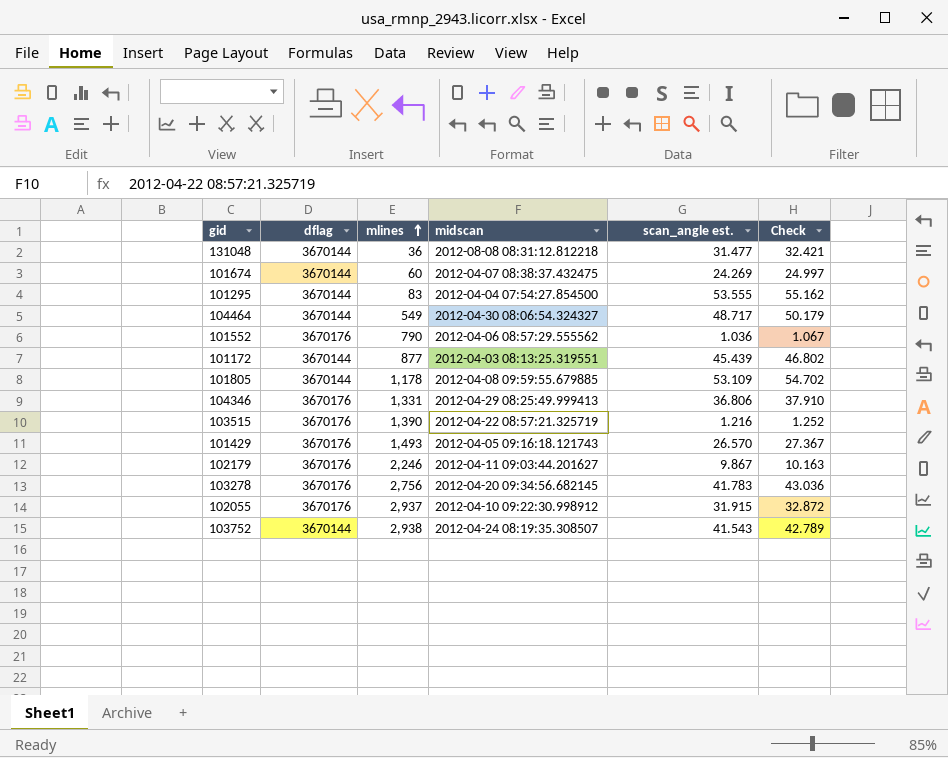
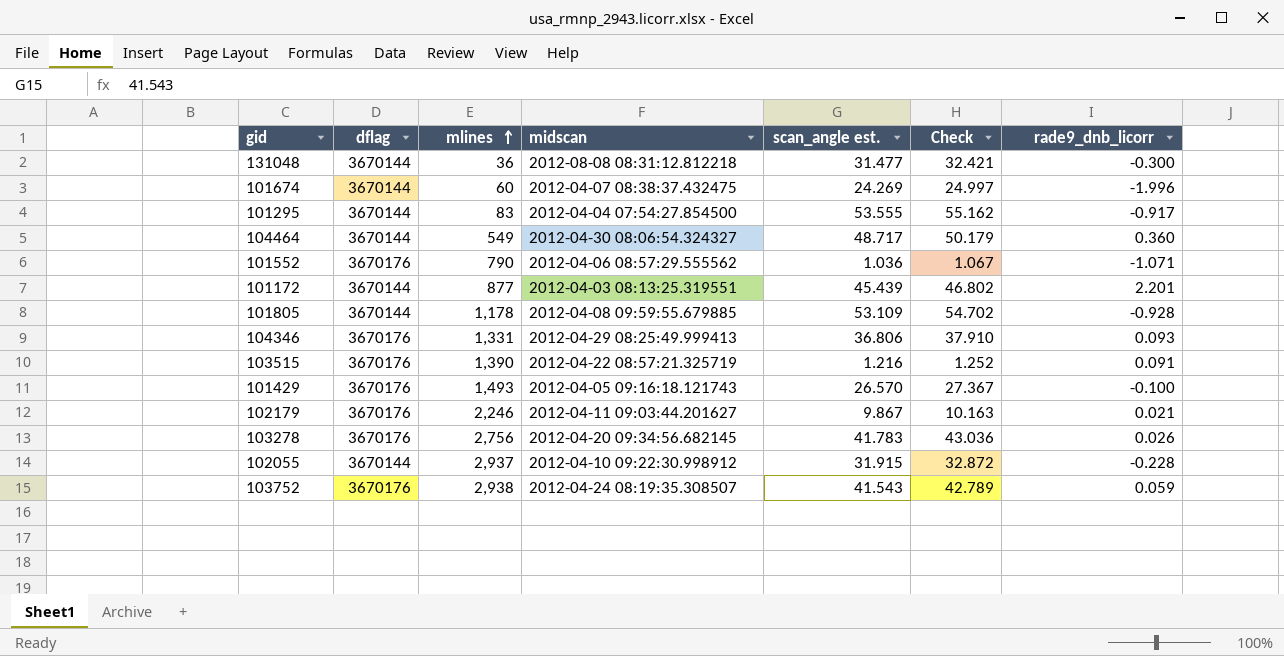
column rade9_dnb_licorr | position: none -> 7
102055 | dflag: 3670176 -> 3670144
103752 | dflag: 3670144 -> 3670176

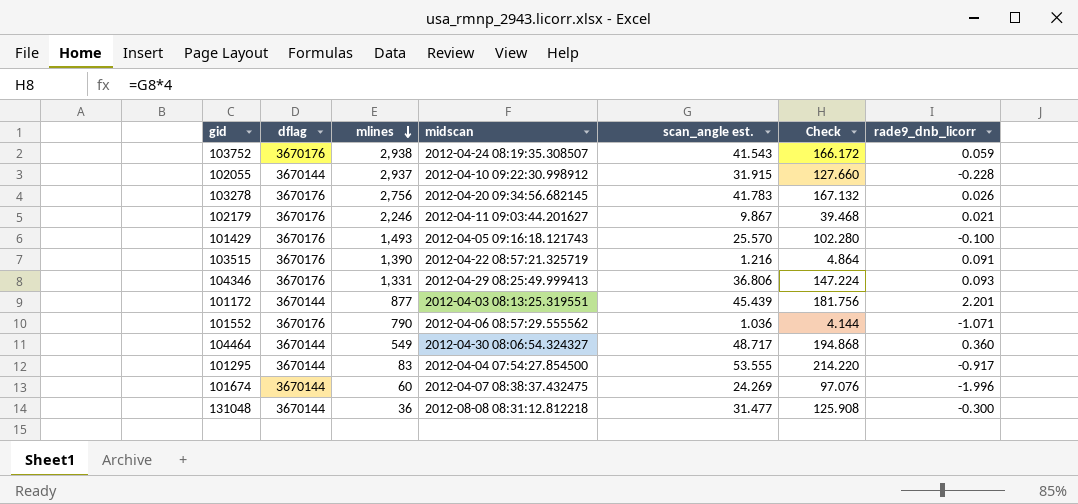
row order: mlines ascending -> mlines descending
column Check | formula: [scan_angle est.] * 1.03 -> [scan_angle est.] * 4
row 101805: 3670144 | 1,178 | 2012-04-08 09:59:55.679885 | 53.109 | 54.702 | -0.928 -> none
101429 | scan_angle est.: 26.570 -> 25.570

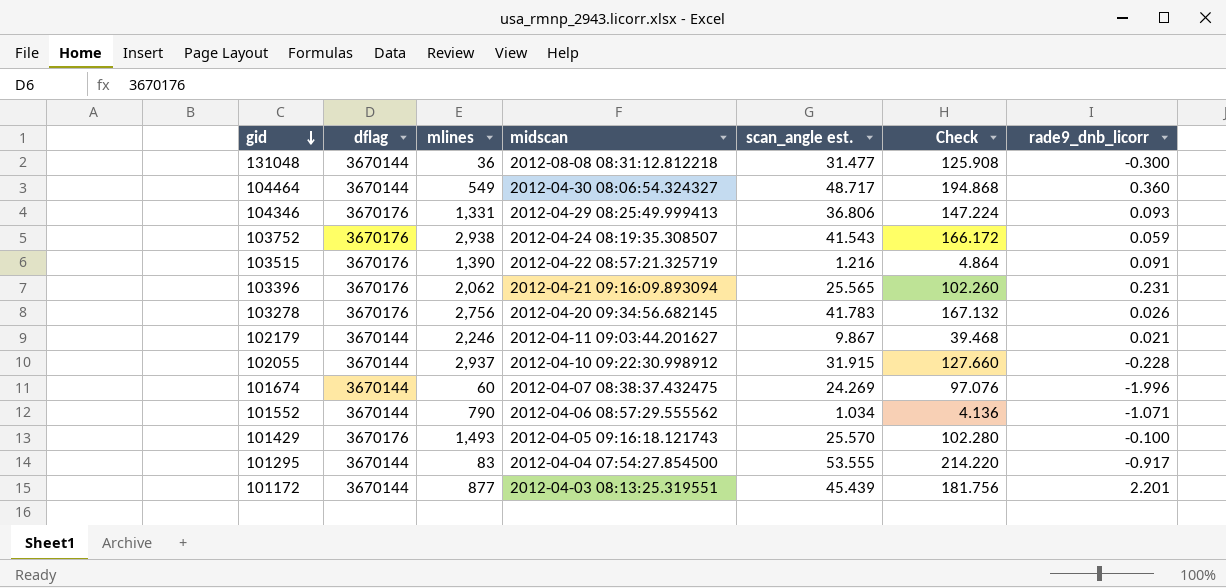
row order: mlines descending -> gid descending
row 103396: none -> 3670176 | 2,062 | 2012-04-21 09:16:09.893094 | 25.565 | 102.260 | 0.231
102179 | dflag: 3670176 -> 3670144
101552 | dflag: 3670176 -> 3670144
101552 | scan_angle est.: 1.036 -> 1.034
101552 | Check: 4.144 -> 4.136

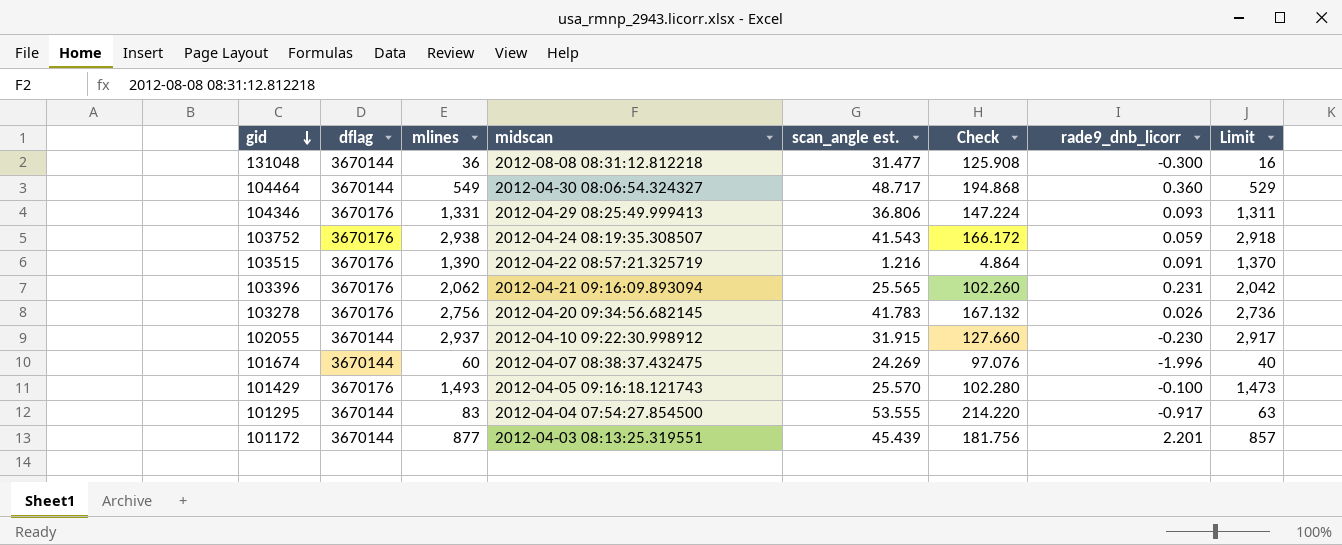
column Limit | formula: none -> [mlines] - 20
row 102179: 3670144 | 2,246 | 2012-04-11 09:03:44.201627 | 9.867 | 39.468 | 0.021 -> none
row 101552: 3670144 | 790 | 2012-04-06 08:57:29.555562 | 1.034 | 4.136 | -1.071 -> none
102055 | rade9_dnb_licorr: -0.228 -> -0.230

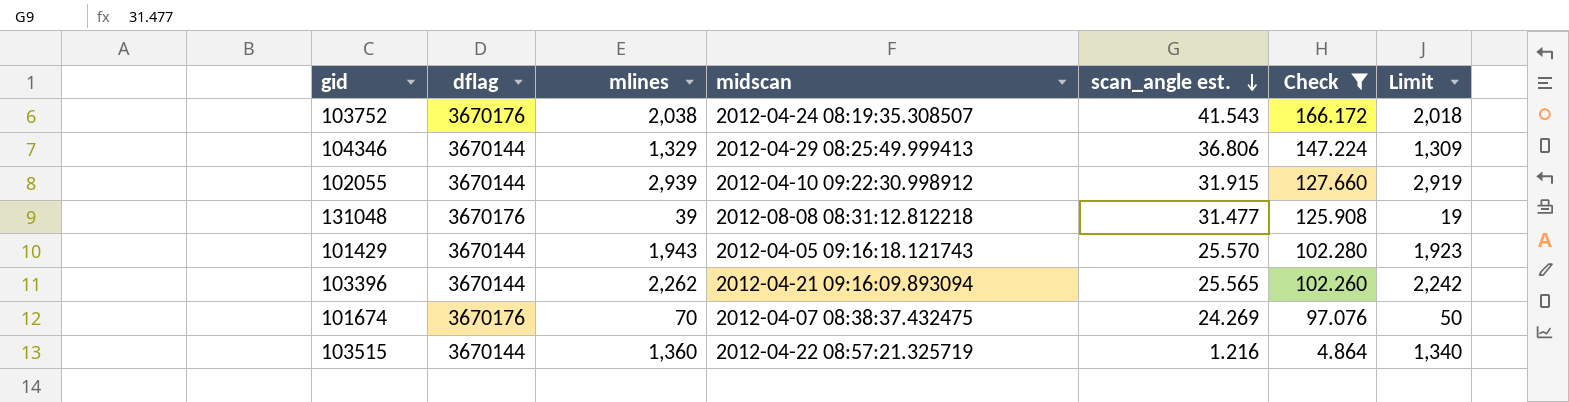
filter: none -> Check <= 166.172
row order: gid descending -> scan_angle est. descending
column rade9_dnb_licorr | position: 7 -> none
103752 | mlines: 2,938 -> 2,038
103752 | Limit: 2,918 -> 2,018
104346 | dflag: 3670176 -> 3670144
104346 | mlines: 1,331 -> 1,329
104346 | Limit: 1,311 -> 1,309
102055 | mlines: 2,937 -> 2,939
102055 | Limit: 2,917 -> 2,919
131048 | dflag: 3670144 -> 3670176
131048 | mlines: 36 -> 39
131048 | Limit: 16 -> 19
101429 | dflag: 3670176 -> 3670144
101429 | mlines: 1,493 -> 1,943
101429 | Limit: 1,473 -> 1,923
103396 | dflag: 3670176 -> 3670144
103396 | mlines: 2,062 -> 2,262
103396 | Limit: 2,042 -> 2,242
101674 | dflag: 3670144 -> 3670176
101674 | mlines: 60 -> 70
101674 | Limit: 40 -> 50
103515 | dflag: 3670176 -> 3670144
103515 | mlines: 1,390 -> 1,360
103515 | Limit: 1,370 -> 1,340

